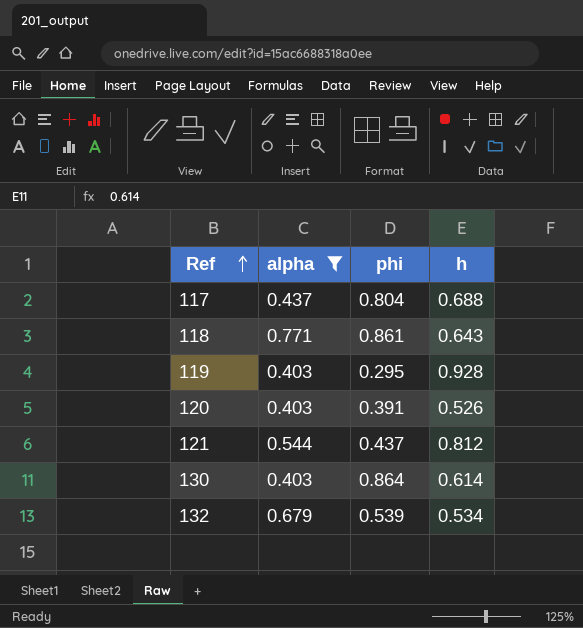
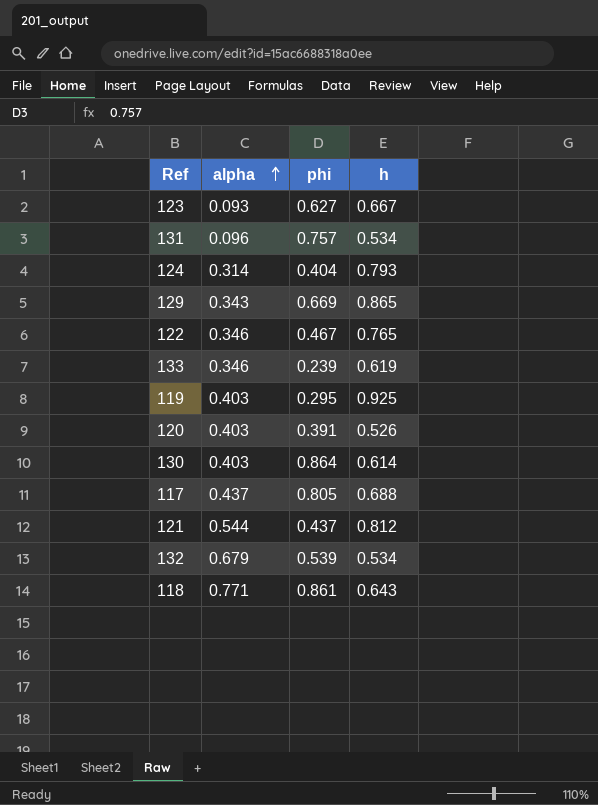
filter: alpha >= 0.403 -> none
row order: Ref ascending -> alpha ascending
119 | h: 0.928 -> 0.925
117 | phi: 0.804 -> 0.805

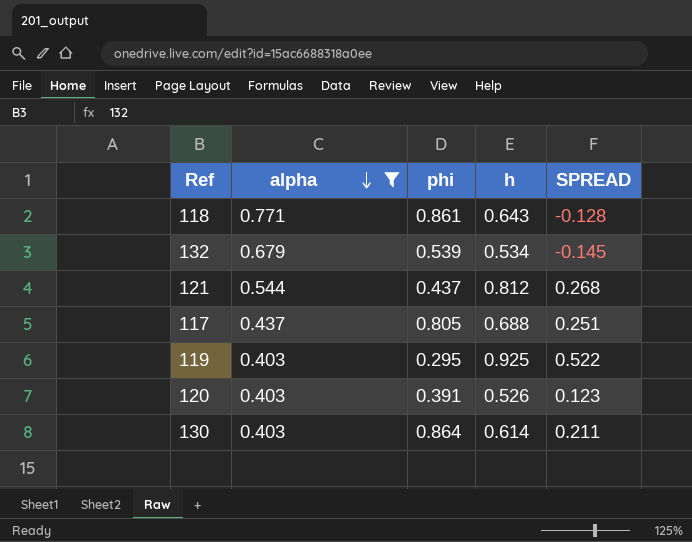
filter: none -> alpha >= 0.403
row order: alpha ascending -> alpha descending
column SPREAD | formula: none -> [h] - [alpha]

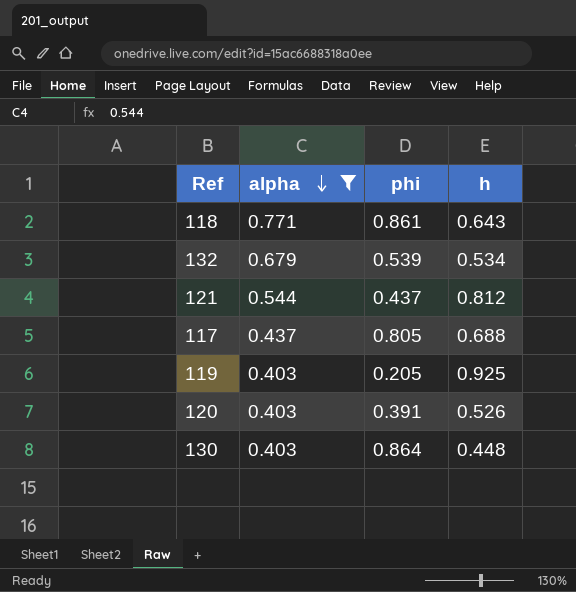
column SPREAD | formula: [h] - [alpha] -> none
119 | phi: 0.295 -> 0.205
130 | h: 0.614 -> 0.448

